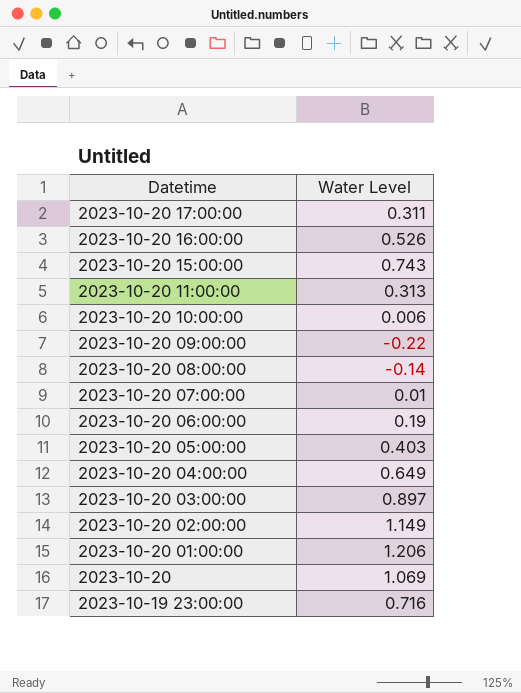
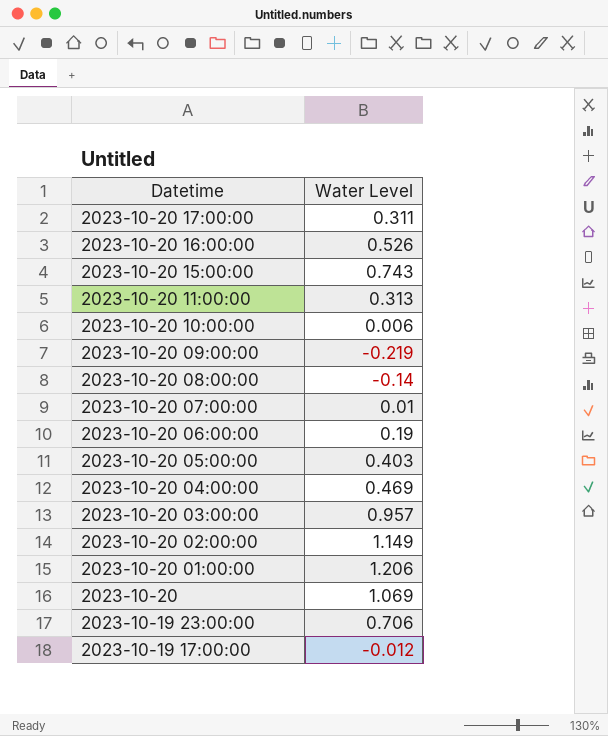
2023-10-20 09:00:00 | Water Level: -0.22 -> -0.219
2023-10-20 04:00:00 | Water Level: 0.649 -> 0.469
2023-10-20 03:00:00 | Water Level: 0.897 -> 0.957
2023-10-19 23:00:00 | Water Level: 0.716 -> 0.706
row 2023-10-19 17:00:00: none -> -0.012

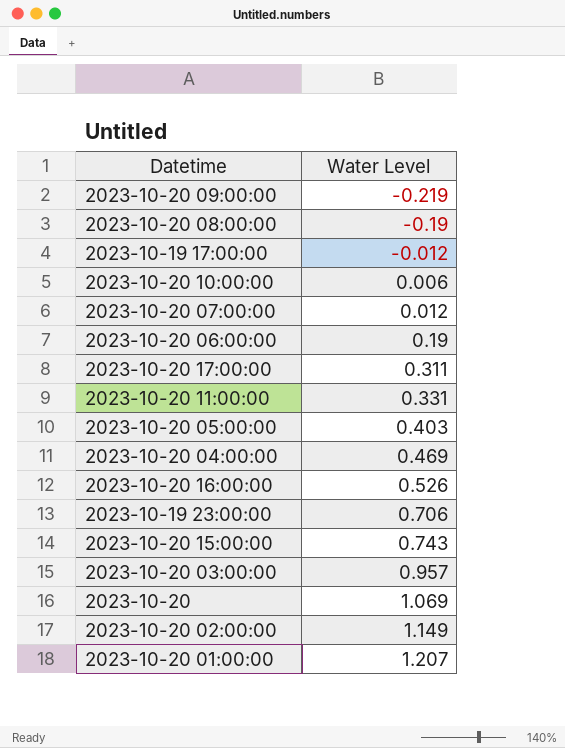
row order: Datetime descending -> Water Level ascending
2023-10-20 08:00:00 | Water Level: -0.14 -> -0.19
2023-10-20 07:00:00 | Water Level: 0.01 -> 0.012
2023-10-20 11:00:00 | Water Level: 0.313 -> 0.331
2023-10-20 01:00:00 | Water Level: 1.206 -> 1.207

